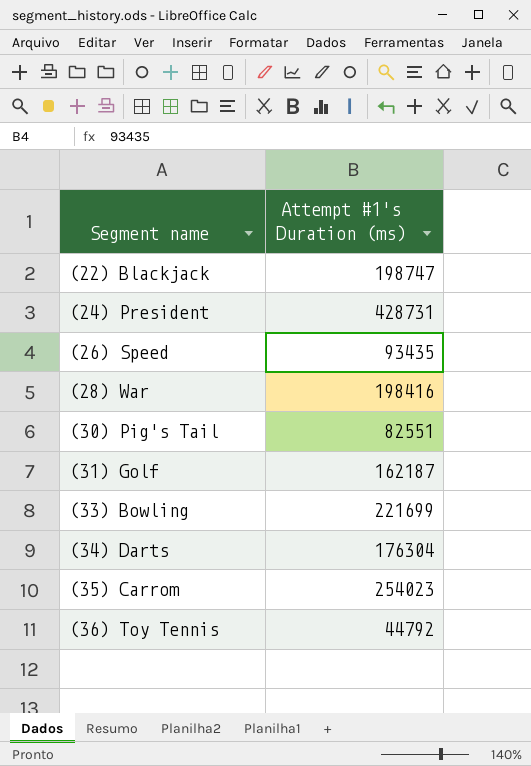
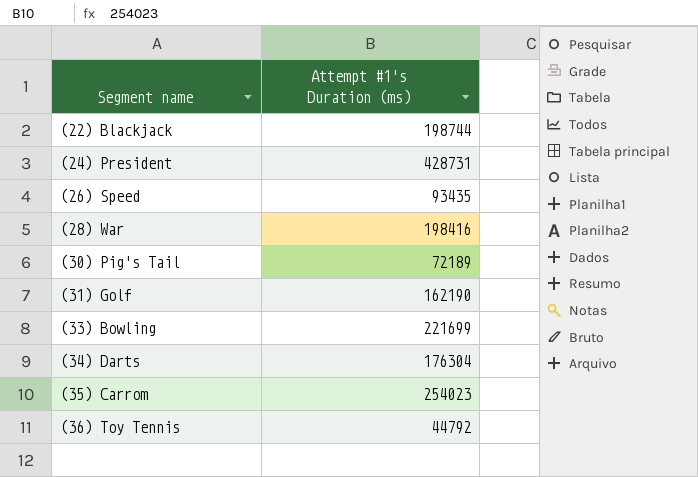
(22) Blackjack | Attempt #1's Duration (ms): 198747 -> 198744
(30) Pig's Tail | Attempt #1's Duration (ms): 82551 -> 72189
(31) Golf | Attempt #1's Duration (ms): 162187 -> 162190

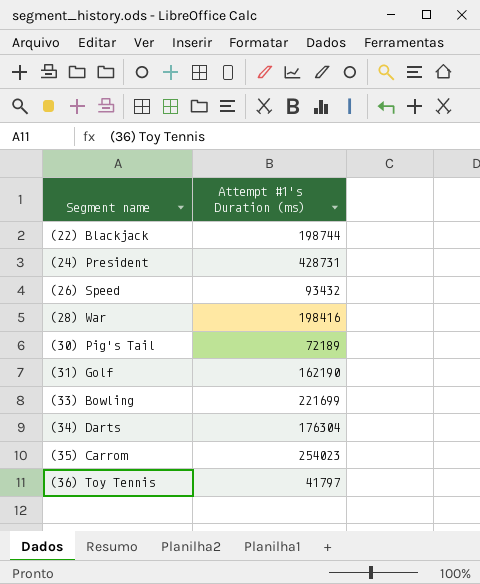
(26) Speed | Attempt #1's Duration (ms): 93435 -> 93432
(36) Toy Tennis | Attempt #1's Duration (ms): 44792 -> 41797

